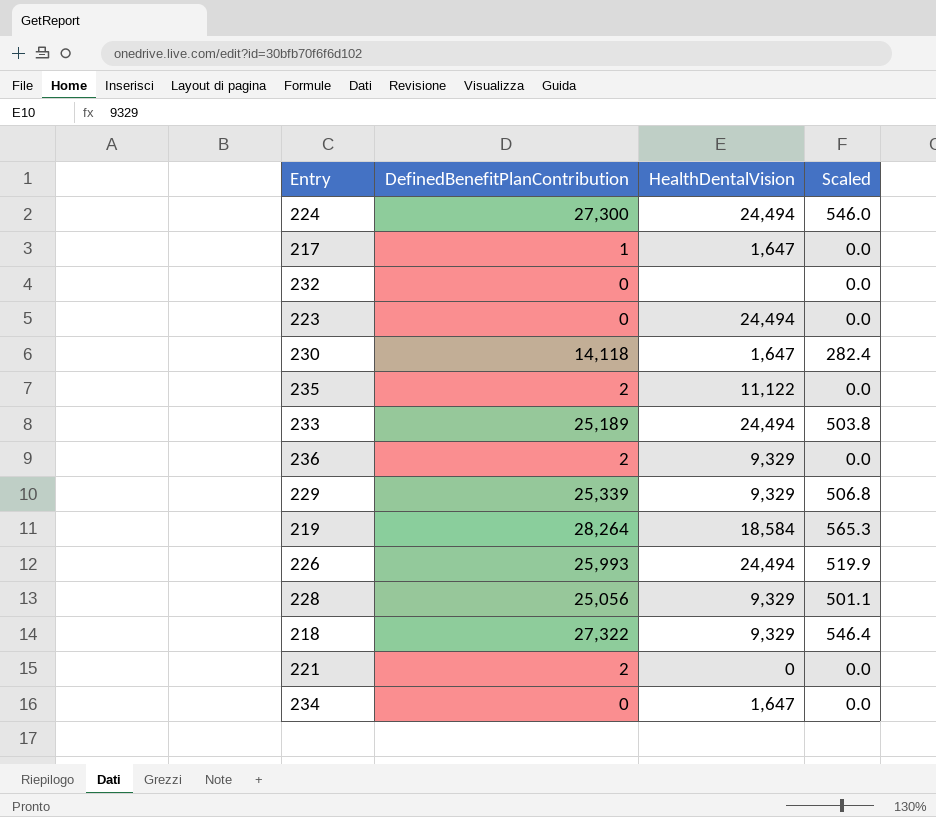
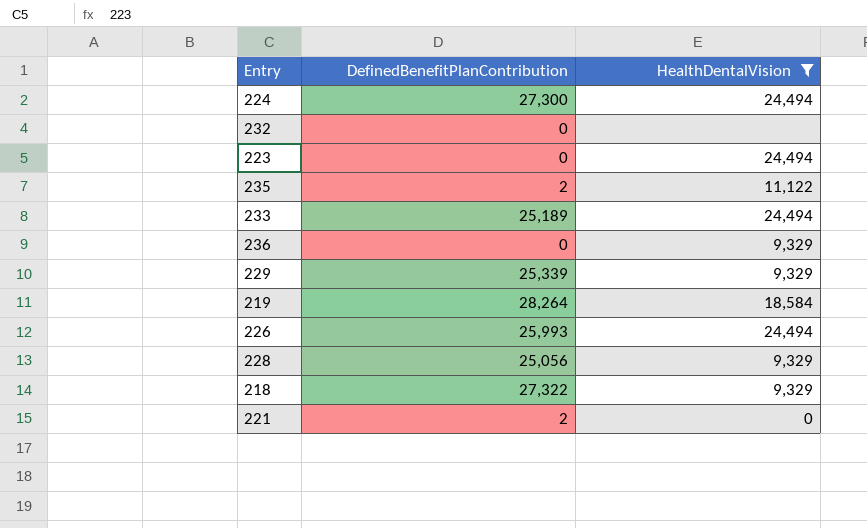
filter: none -> HealthDentalVision != 1,647
column Scaled | formula: [DefinedBenefitPlanContribution] * 0.02 -> none
236 | DefinedBenefitPlanContribution: 2 -> 0

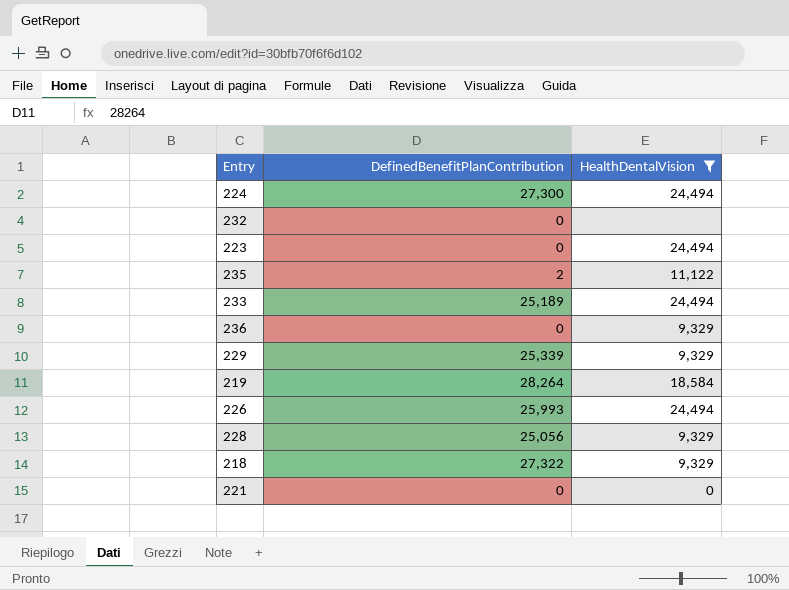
221 | DefinedBenefitPlanContribution: 2 -> 0

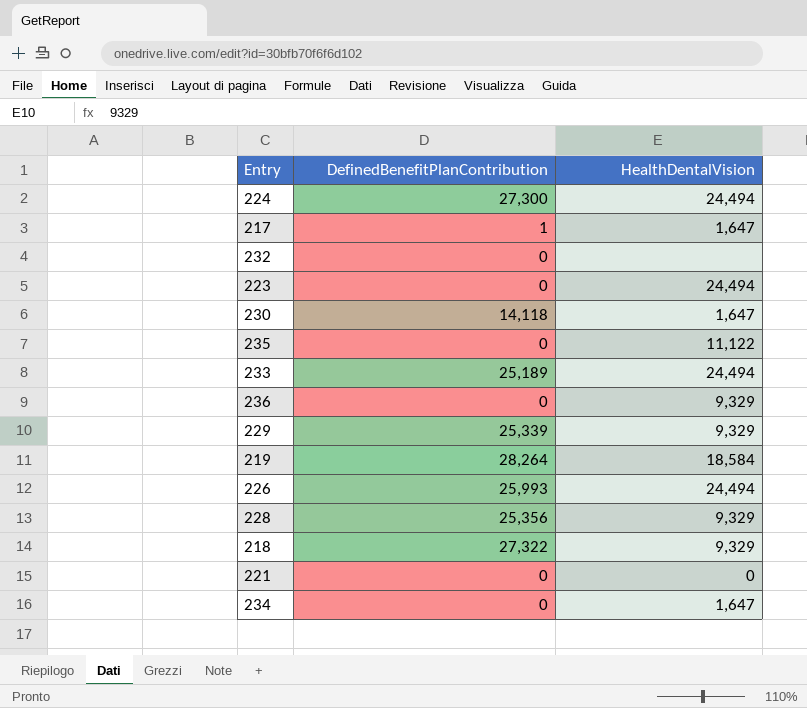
filter: HealthDentalVision != 1,647 -> none
235 | DefinedBenefitPlanContribution: 2 -> 0
228 | DefinedBenefitPlanContribution: 25,056 -> 25,356

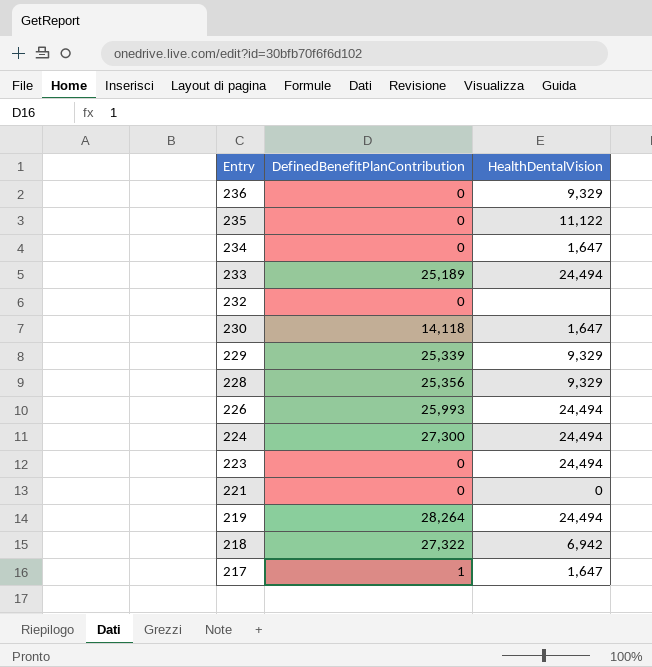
row order: none -> Entry descending
219 | HealthDentalVision: 18,584 -> 24,494
218 | HealthDentalVision: 9,329 -> 6,942

